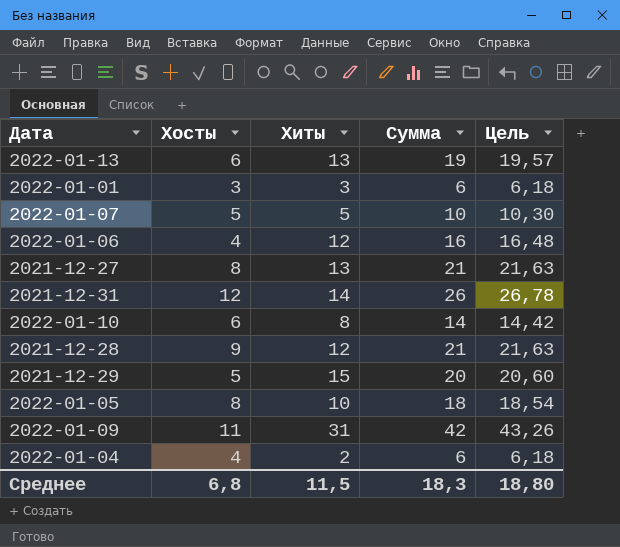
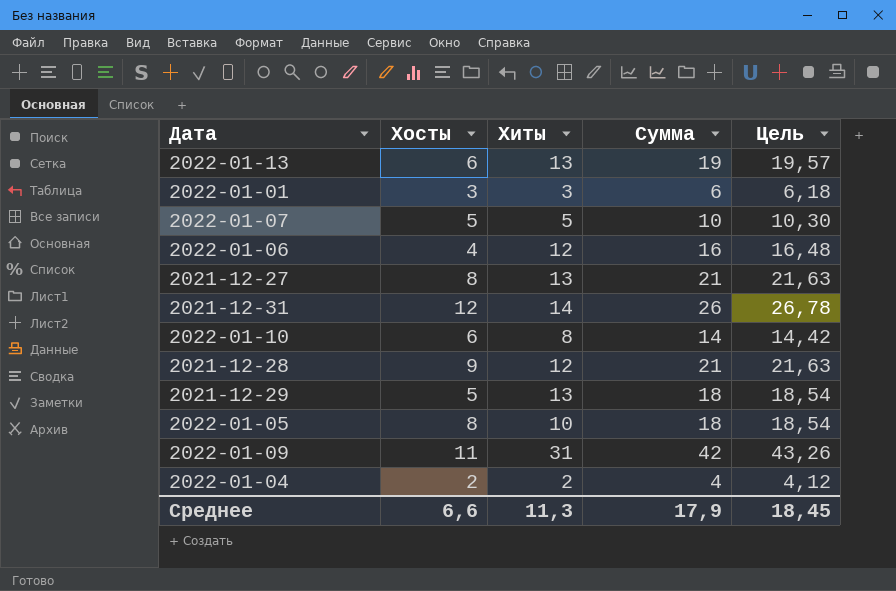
2021-12-29 | Хиты: 15 -> 13
2021-12-29 | Сумма: 20 -> 18
2021-12-29 | Цель: 20,60 -> 18,54
2022-01-04 | Хосты: 4 -> 2
2022-01-04 | Сумма: 6 -> 4
2022-01-04 | Цель: 6,18 -> 4,12
Среднее | Хосты: 6,8 -> 6,6
Среднее | Хиты: 11,5 -> 11,3
Среднее | Сумма: 18,3 -> 17,9
Среднее | Цель: 18,80 -> 18,45

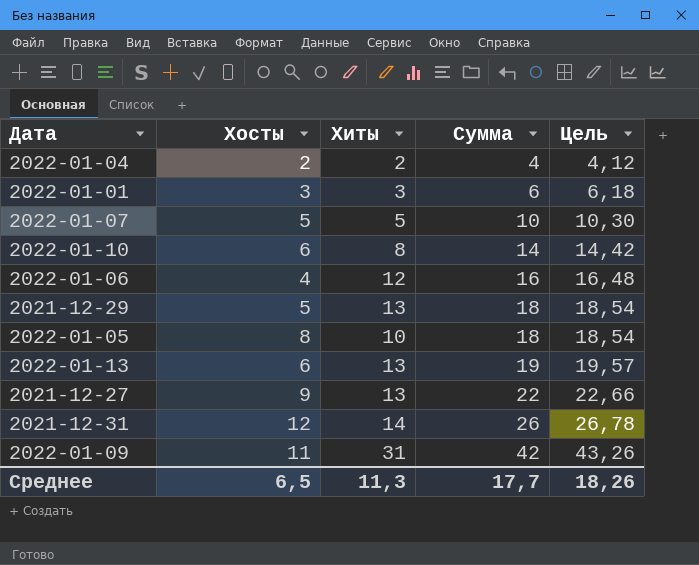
row order: none -> Сумма ascending
row 2021-12-28: 9 | 12 | 21 | 21,63 -> none
2021-12-27 | Хосты: 8 -> 9
2021-12-27 | Сумма: 21 -> 22
2021-12-27 | Цель: 21,63 -> 22,66
Среднее | Хосты: 6,6 -> 6,5
Среднее | Сумма: 17,9 -> 17,7
Среднее | Цель: 18,45 -> 18,26

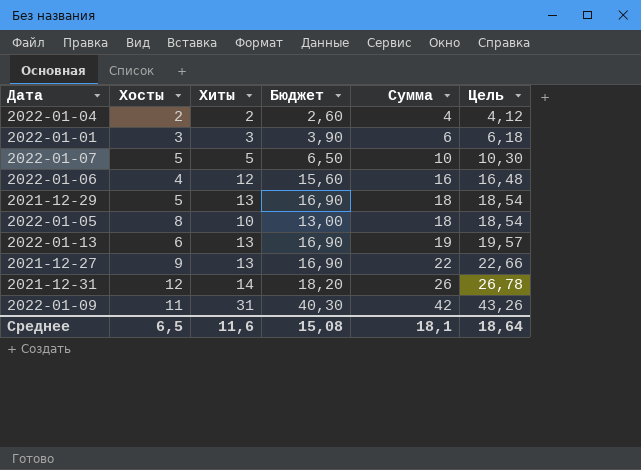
column Бюджет | formula: none -> [Хиты] * 1,3
row 2022-01-10: 6 | 8 | 14 | 14,42 -> none
Среднее | Хиты: 11,3 -> 11,6
Среднее | Сумма: 17,7 -> 18,1
Среднее | Цель: 18,26 -> 18,64

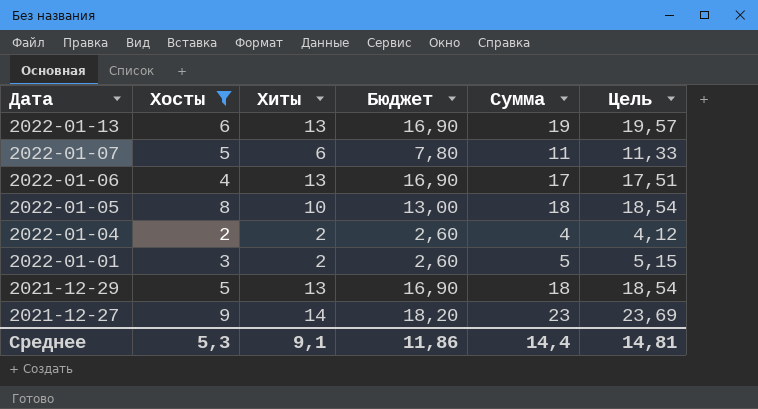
filter: none -> Хосты <= 9
row order: Сумма ascending -> Дата descending
2022-01-07 | Хиты: 5 -> 6
2022-01-07 | Бюджет: 6,50 -> 7,80
2022-01-07 | Сумма: 10 -> 11
2022-01-07 | Цель: 10,30 -> 11,33
2022-01-06 | Хиты: 12 -> 13
2022-01-06 | Бюджет: 15,60 -> 16,90
2022-01-06 | Сумма: 16 -> 17
2022-01-06 | Цель: 16,48 -> 17,51
2022-01-01 | Хиты: 3 -> 2
2022-01-01 | Бюджет: 3,90 -> 2,60
2022-01-01 | Сумма: 6 -> 5
2022-01-01 | Цель: 6,18 -> 5,15
2021-12-27 | Хиты: 13 -> 14
2021-12-27 | Бюджет: 16,90 -> 18,20
2021-12-27 | Сумма: 22 -> 23
2021-12-27 | Цель: 22,66 -> 23,69
Среднее | Хосты: 6,5 -> 5,3
Среднее | Хиты: 11,6 -> 9,1
Среднее | Бюджет: 15,08 -> 11,86
Среднее | Сумма: 18,1 -> 14,4
Среднее | Цель: 18,64 -> 14,81

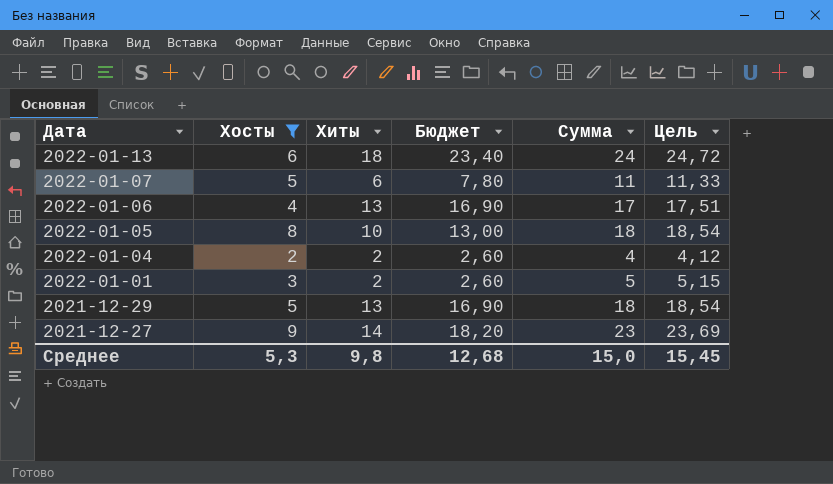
2022-01-13 | Хиты: 13 -> 18
2022-01-13 | Бюджет: 16,90 -> 23,40
2022-01-13 | Сумма: 19 -> 24
2022-01-13 | Цель: 19,57 -> 24,72
Среднее | Хиты: 9,1 -> 9,8
Среднее | Бюджет: 11,86 -> 12,68
Среднее | Сумма: 14,4 -> 15,0
Среднее | Цель: 14,81 -> 15,45

